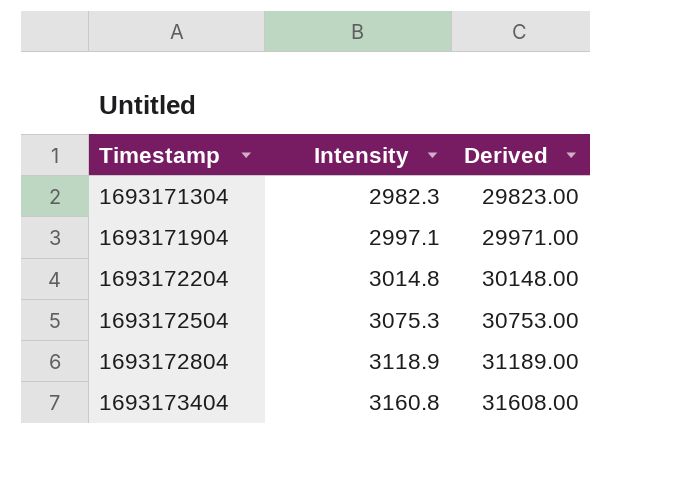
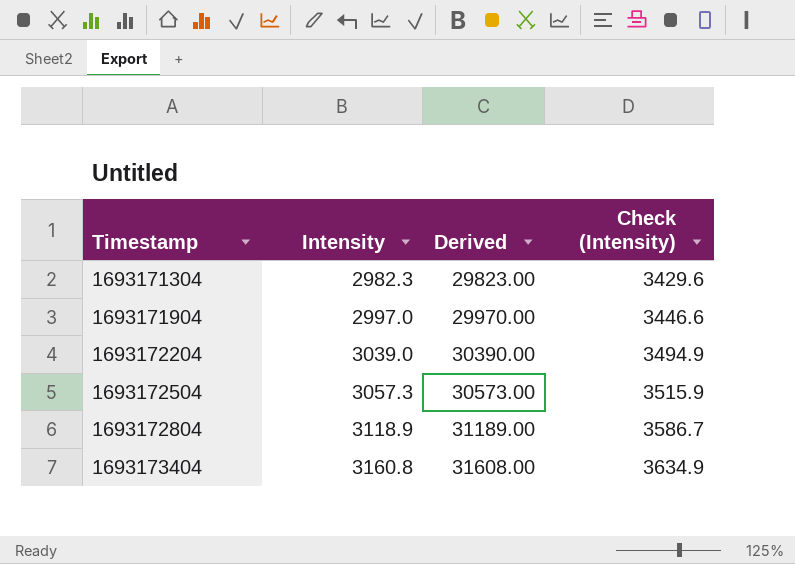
column Check (Intensity) | formula: none -> [Intensity] * 1.15
1693171904 | Intensity: 2997.1 -> 2997.0
1693171904 | Derived: 29971.00 -> 29970.00
1693172204 | Intensity: 3014.8 -> 3039.0
1693172204 | Derived: 30148.00 -> 30390.00
1693172504 | Intensity: 3075.3 -> 3057.3
1693172504 | Derived: 30753.00 -> 30573.00

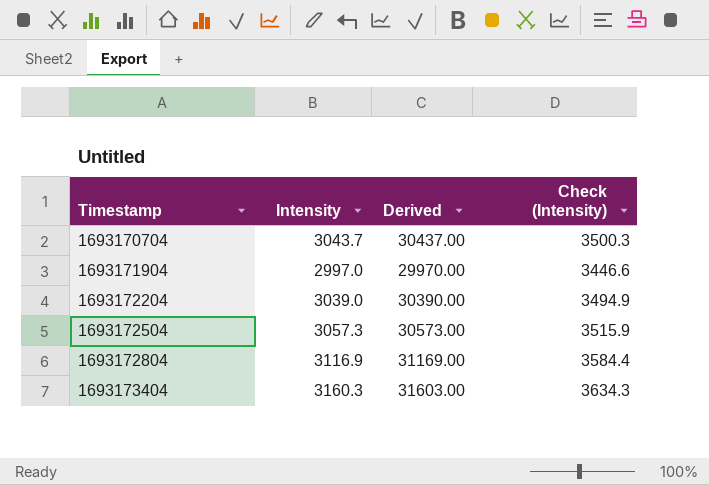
row 1693171304: 2982.3 | 29823.00 | 3429.6 -> none
row 1693170704: none -> 3043.7 | 30437.00 | 3500.3
1693172804 | Intensity: 3118.9 -> 3116.9
1693172804 | Derived: 31189.00 -> 31169.00
1693172804 | Check (Intensity): 3586.7 -> 3584.4
1693173404 | Intensity: 3160.8 -> 3160.3
1693173404 | Derived: 31608.00 -> 31603.00
1693173404 | Check (Intensity): 3634.9 -> 3634.3

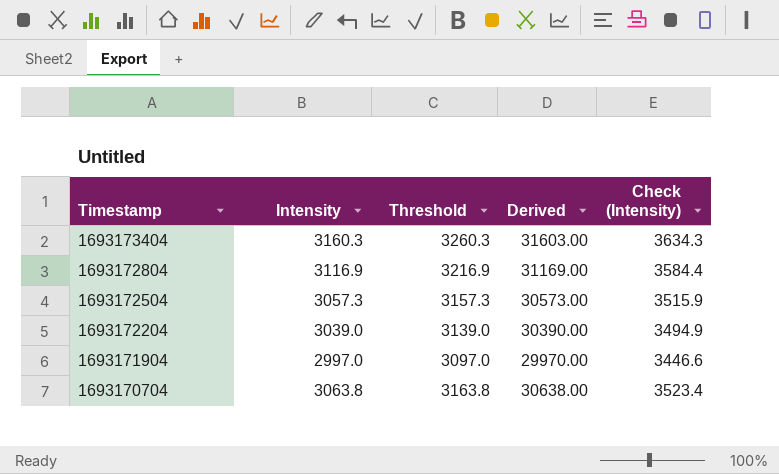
row order: Timestamp ascending -> Timestamp descending
column Threshold | formula: none -> [Intensity] + 100
1693170704 | Intensity: 3043.7 -> 3063.8
1693170704 | Derived: 30437.00 -> 30638.00
1693170704 | Check (Intensity): 3500.3 -> 3523.4

